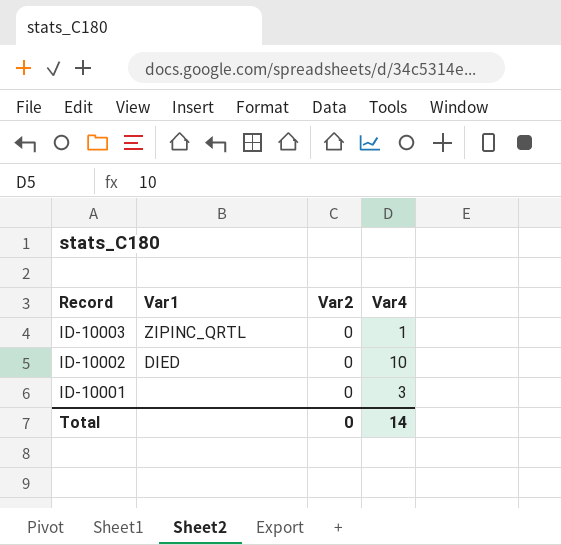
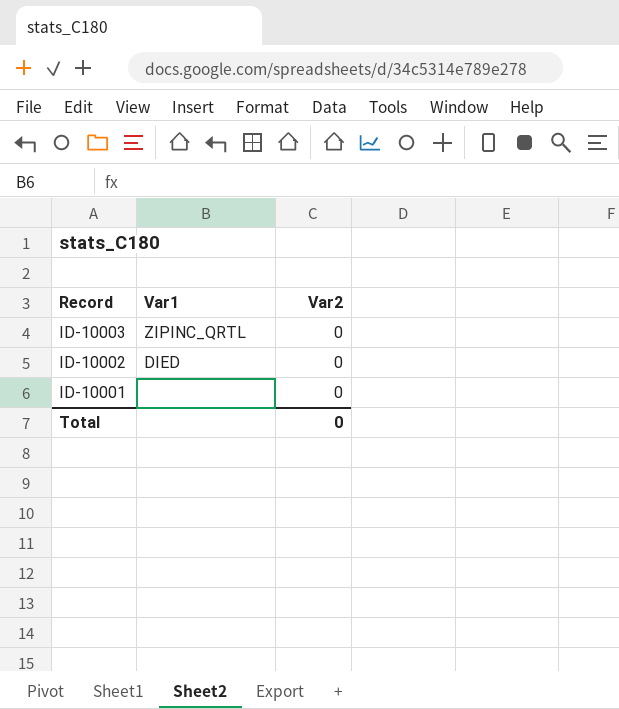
column Var4 | position: 4 -> none

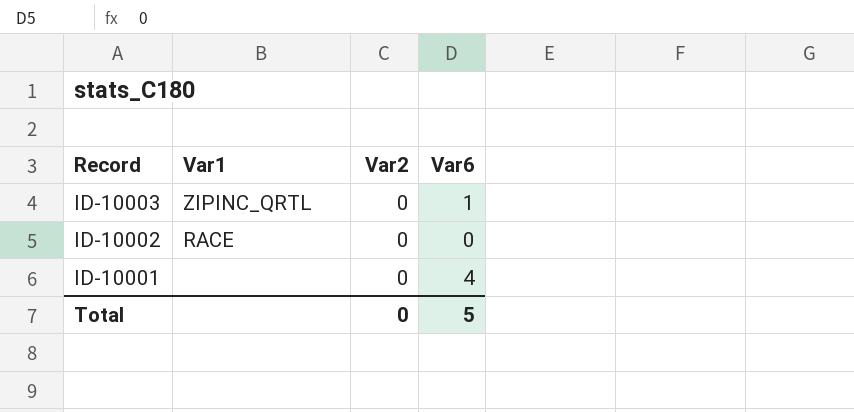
column Var6 | position: none -> 4
ID-10002 | Var1: DIED -> RACE

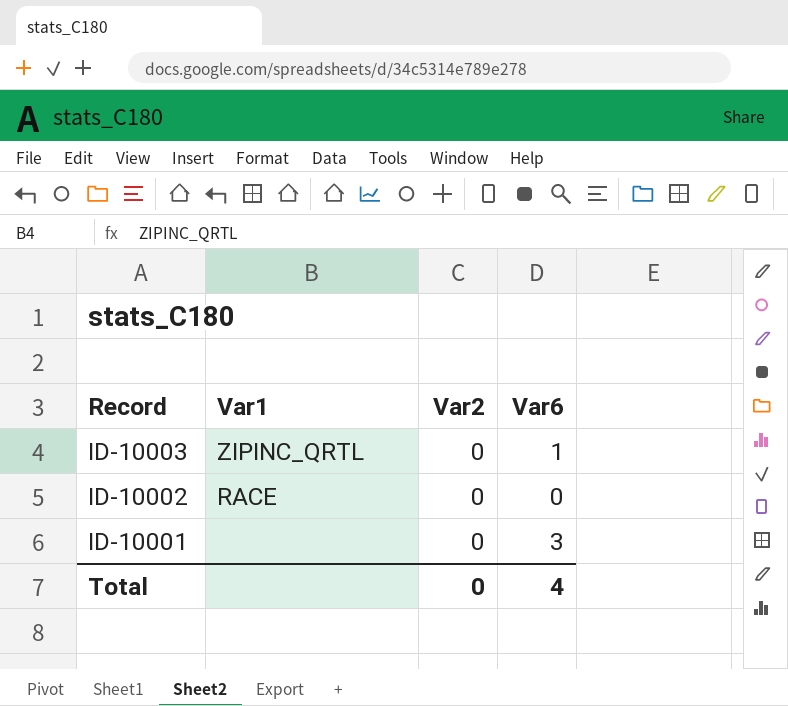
ID-10001 | Var6: 4 -> 3
Total | Var6: 5 -> 4

